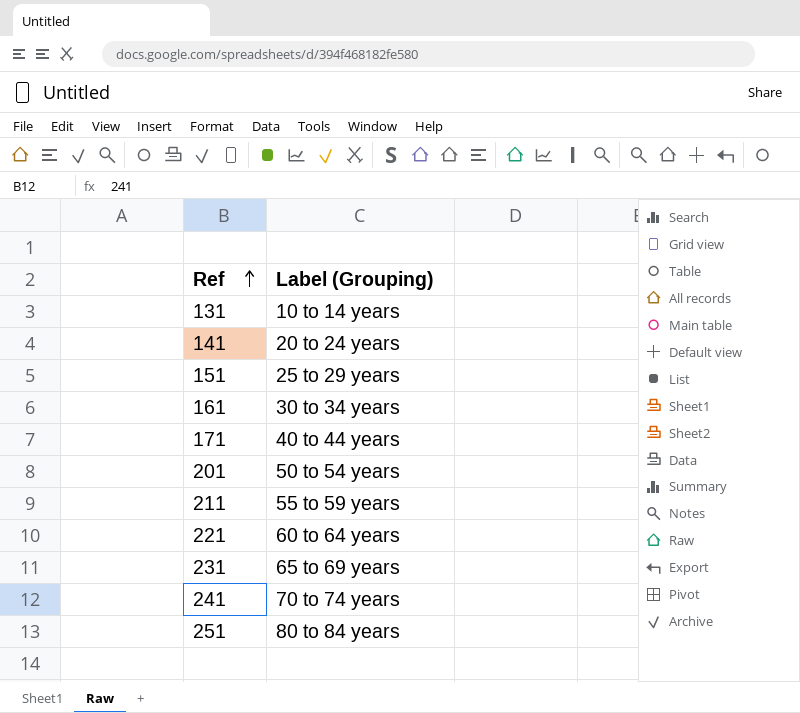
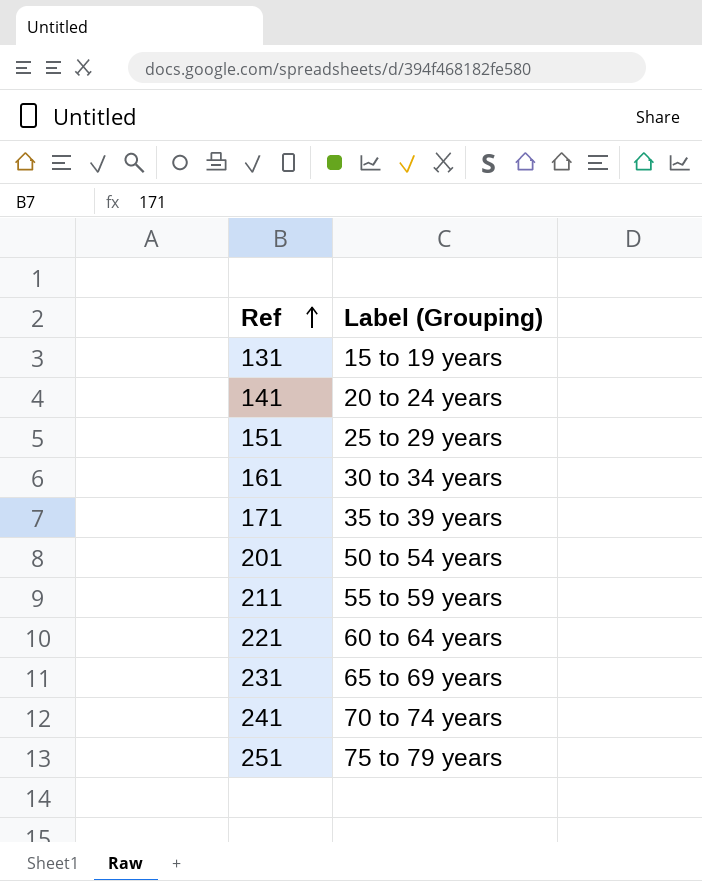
131 | Label (Grouping): 10 to 14 years -> 15 to 19 years
171 | Label (Grouping): 40 to 44 years -> 35 to 39 years
251 | Label (Grouping): 80 to 84 years -> 75 to 79 years

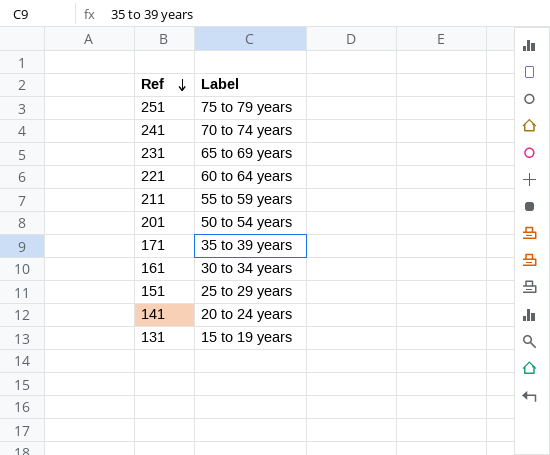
row order: Ref ascending -> Ref descending
column name: Label (Grouping) -> Label

